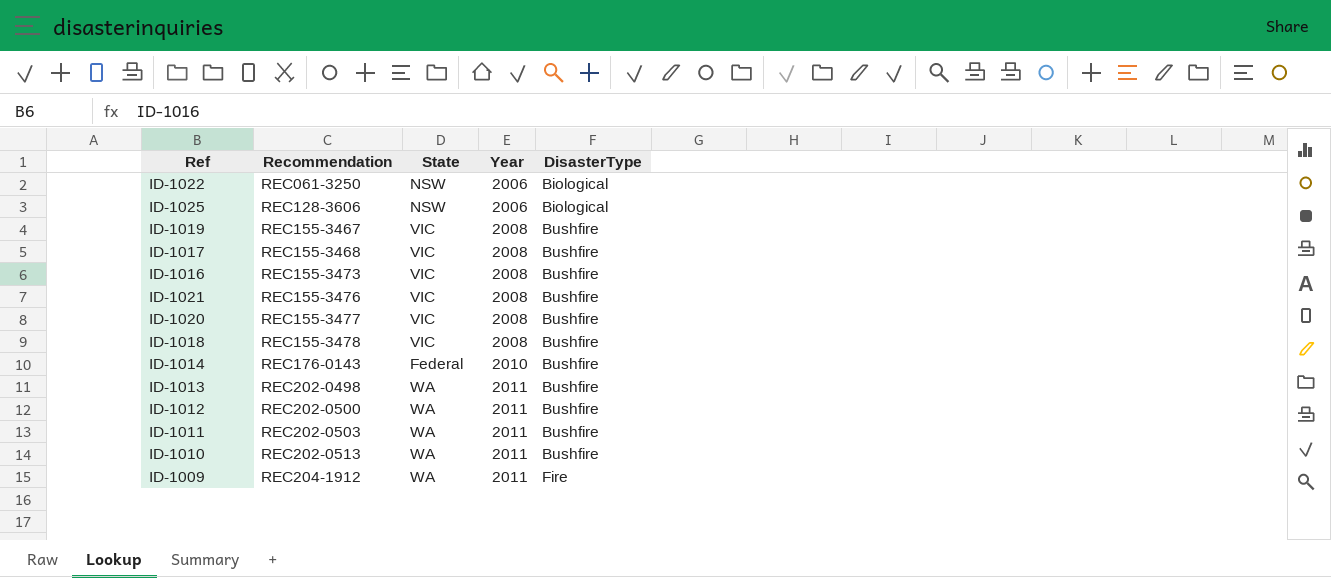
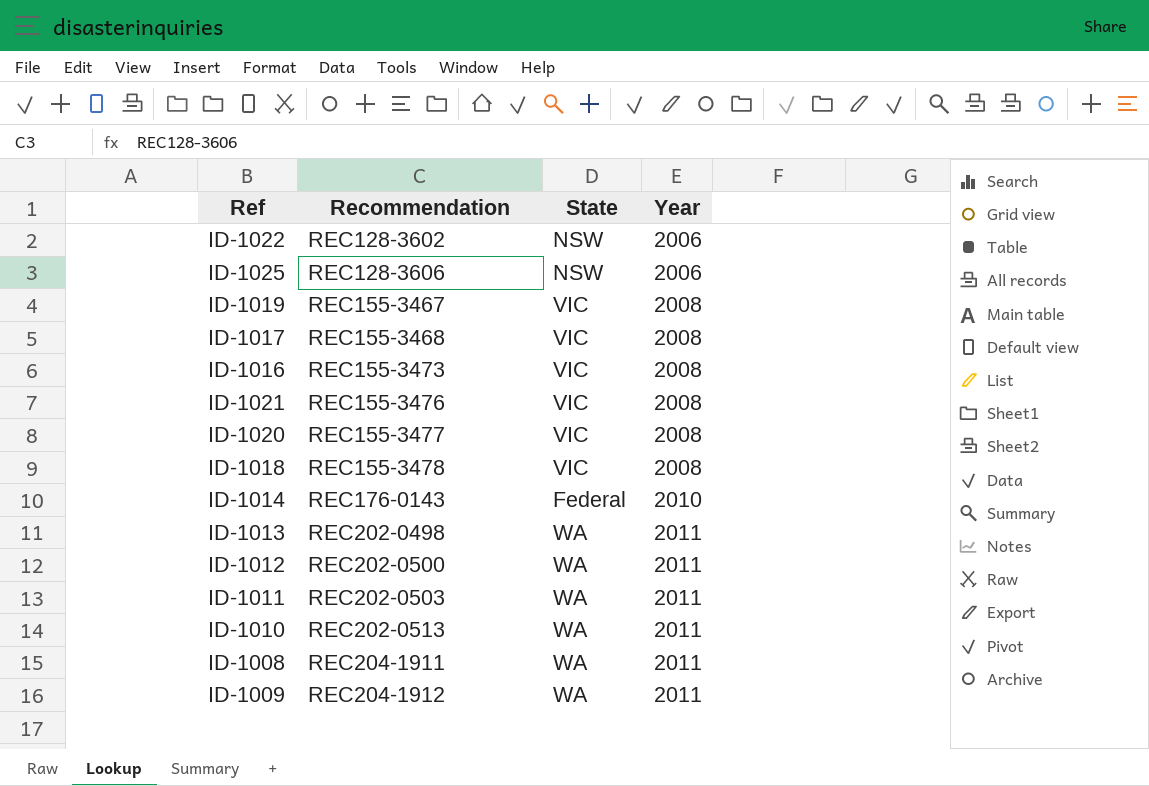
column DisasterType | position: 5 -> none
ID-1022 | Recommendation: REC061-3250 -> REC128-3602
row ID-1008: none -> REC204-1911 | WA | 2011

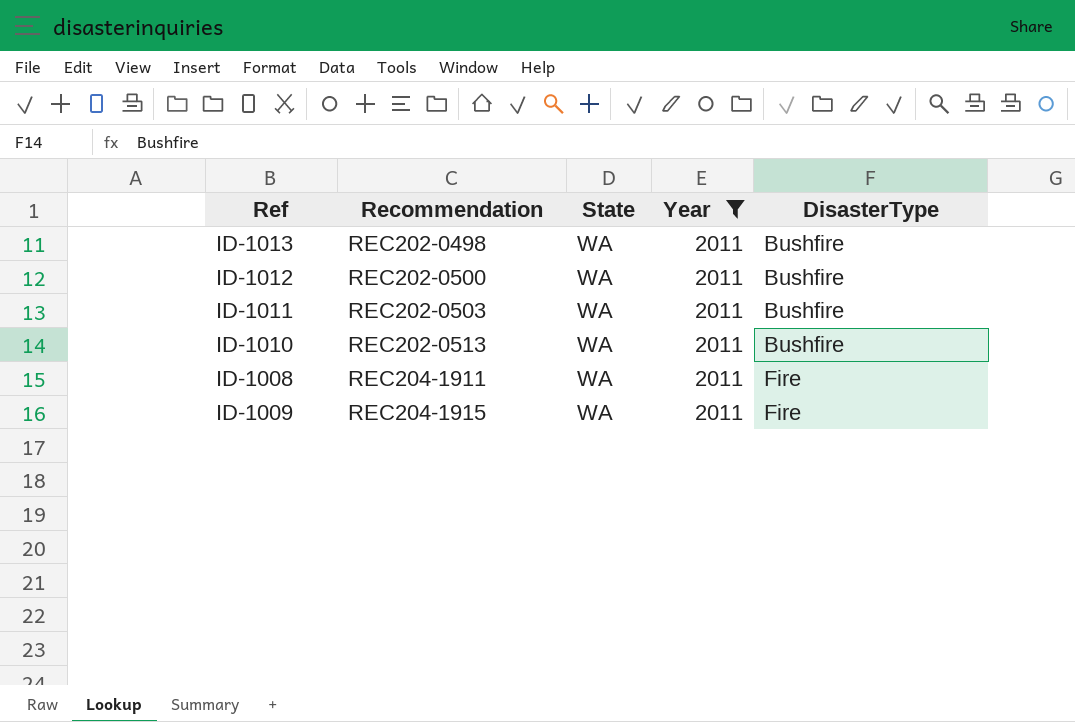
filter: none -> Year = 2011
column DisasterType | position: none -> 5
ID-1009 | Recommendation: REC204-1912 -> REC204-1915

